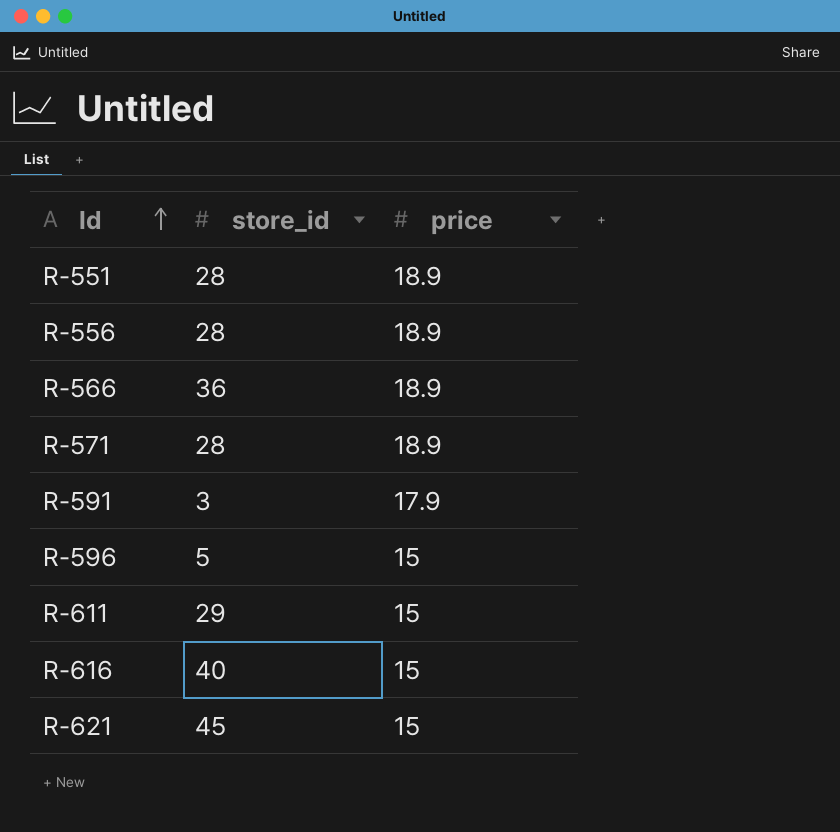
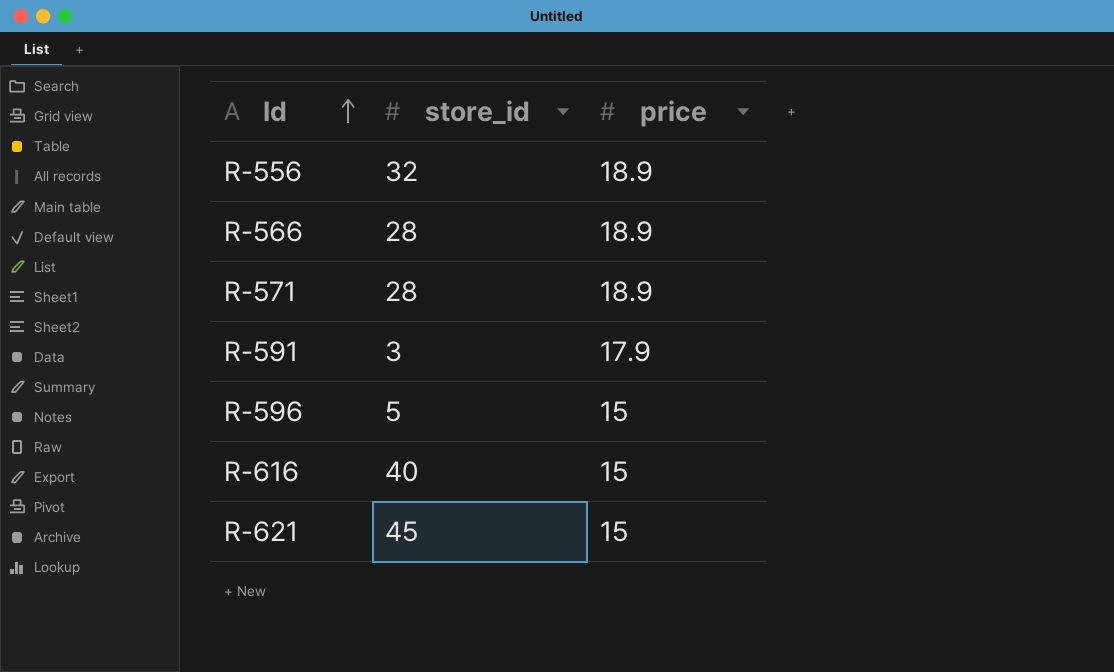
row R-551: 28 | 18.9 -> none
row R-611: 29 | 15 -> none
R-556 | store_id: 28 -> 32
R-566 | store_id: 36 -> 28

